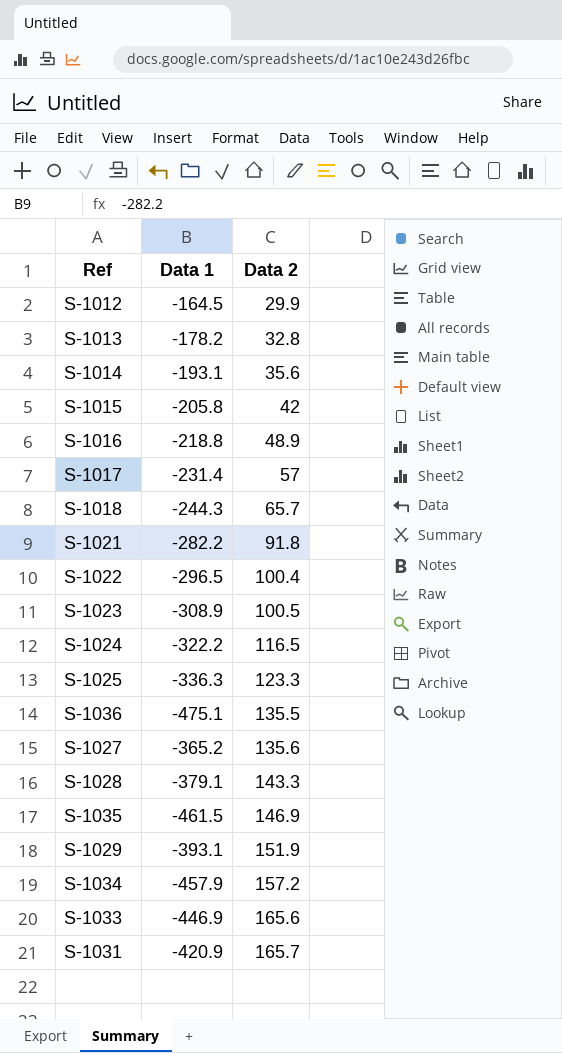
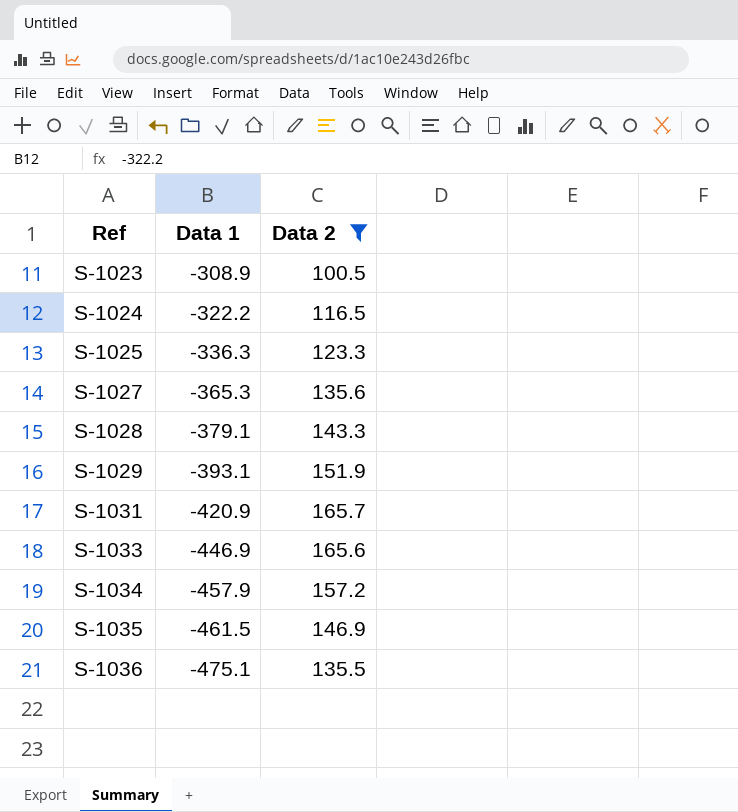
filter: none -> Data 2 >= 100.5
row order: Data 2 ascending -> Ref ascending
S-1027 | Data 1: -365.2 -> -365.3

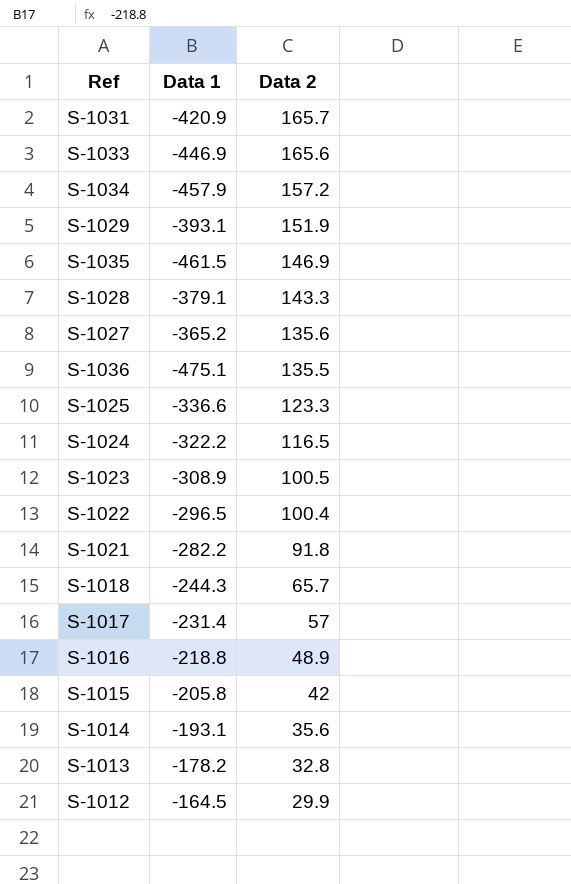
filter: Data 2 >= 100.5 -> none
row order: Ref ascending -> Data 2 descending
S-1027 | Data 1: -365.3 -> -365.2
S-1025 | Data 1: -336.3 -> -336.6

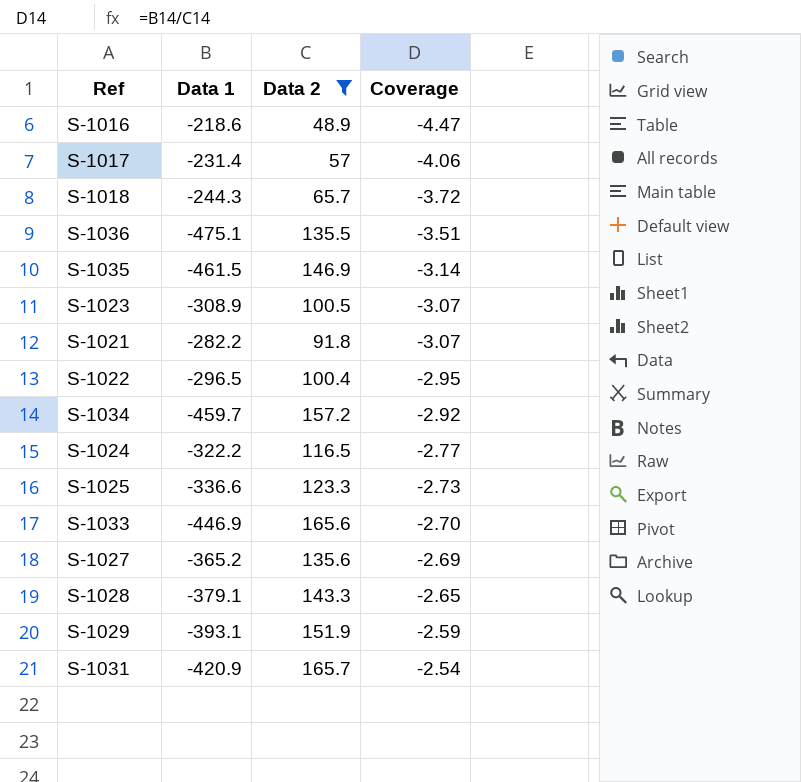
filter: none -> Data 2 >= 48.9
row order: Data 2 descending -> Coverage ascending
column Coverage | formula: none -> [Data 1] / [Data 2]
S-1016 | Data 1: -218.8 -> -218.6
S-1034 | Data 1: -457.9 -> -459.7

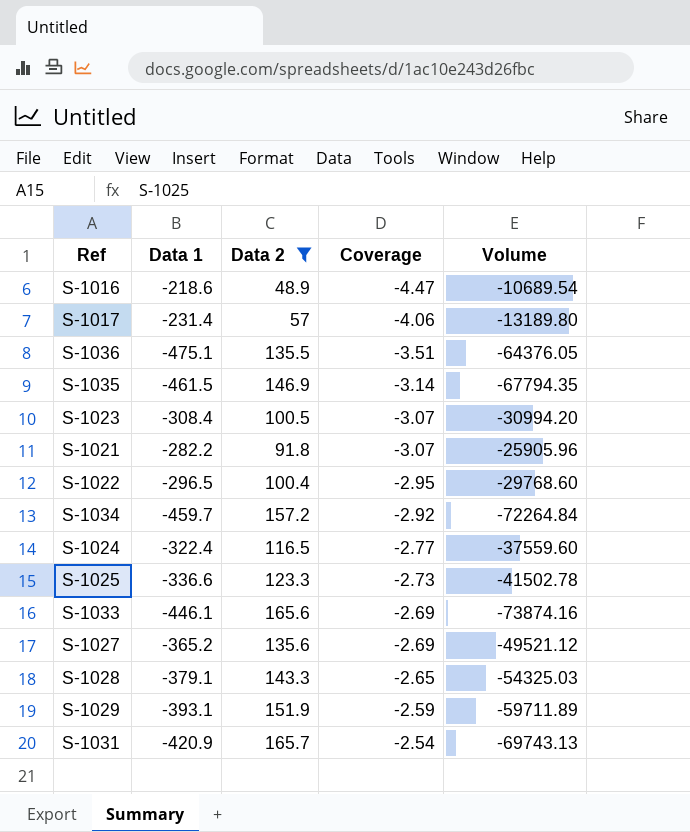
column Volume | formula: none -> [Data 1] * [Data 2]
row S-1018: -244.3 | 65.7 | -3.72 -> none
S-1023 | Data 1: -308.9 -> -308.4
S-1024 | Data 1: -322.2 -> -322.4
S-1033 | Data 1: -446.9 -> -446.1
S-1033 | Coverage: -2.70 -> -2.69

